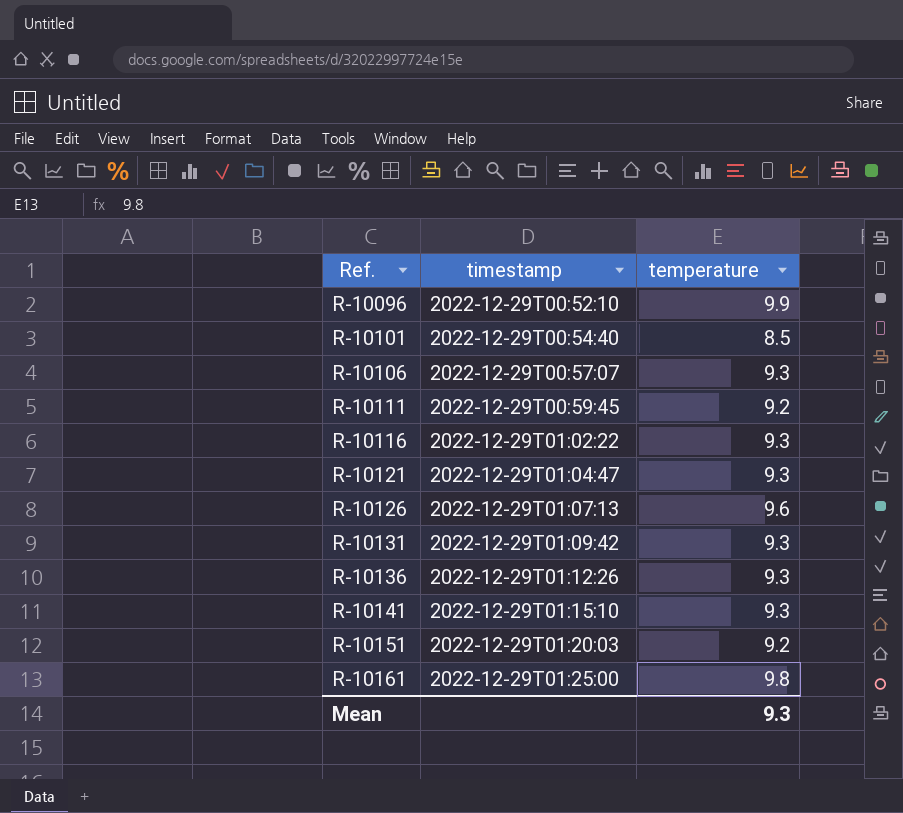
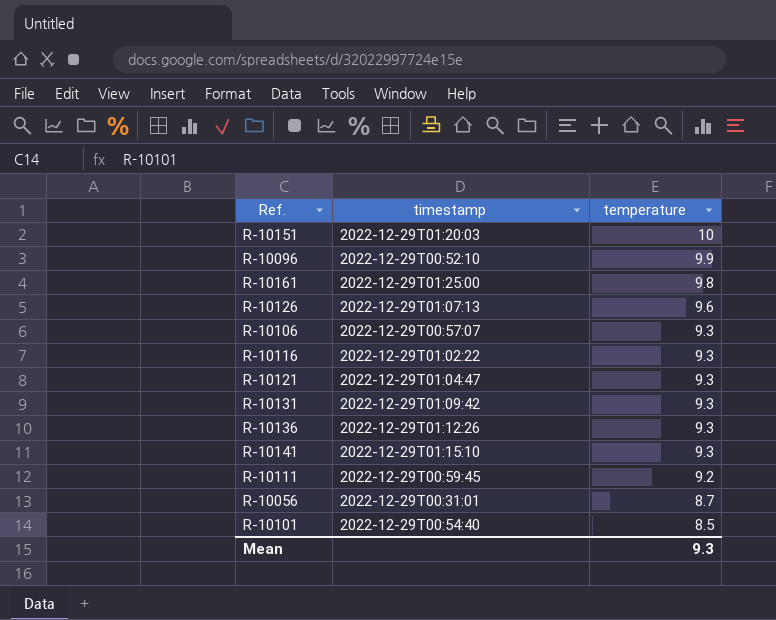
row order: Ref. ascending -> temperature descending
R-10151 | temperature: 9.2 -> 10
row R-10056: none -> 2022-12-29T00:31:01 | 8.7

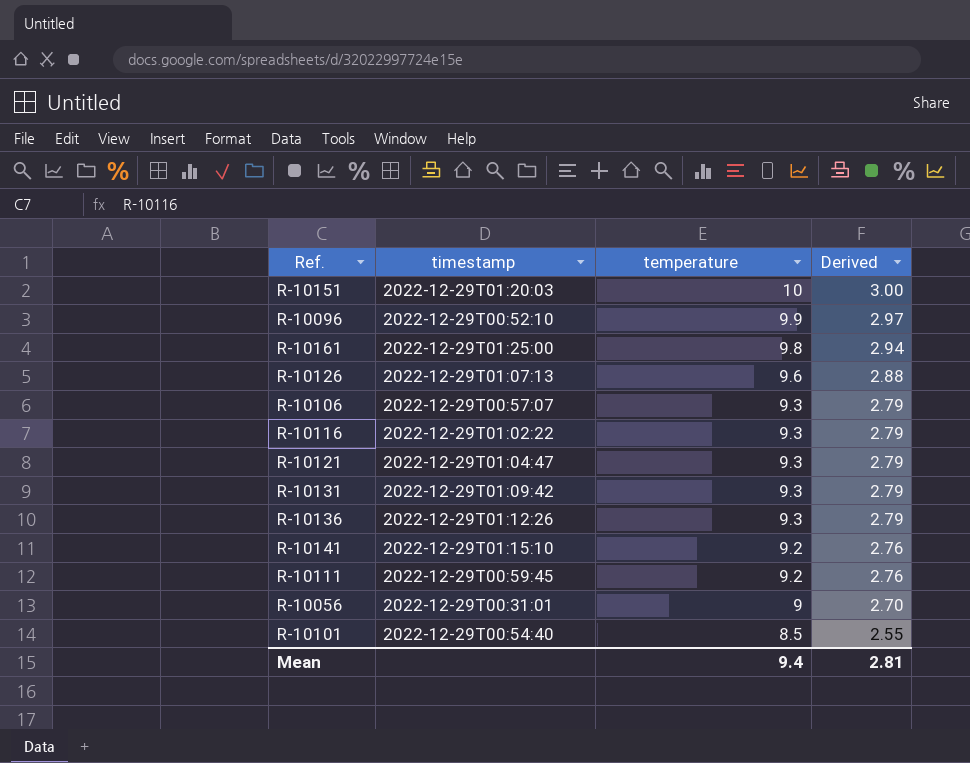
column Derived | formula: none -> [temperature] * 0.3
R-10141 | temperature: 9.3 -> 9.2
R-10056 | temperature: 8.7 -> 9
Mean | temperature: 9.3 -> 9.4

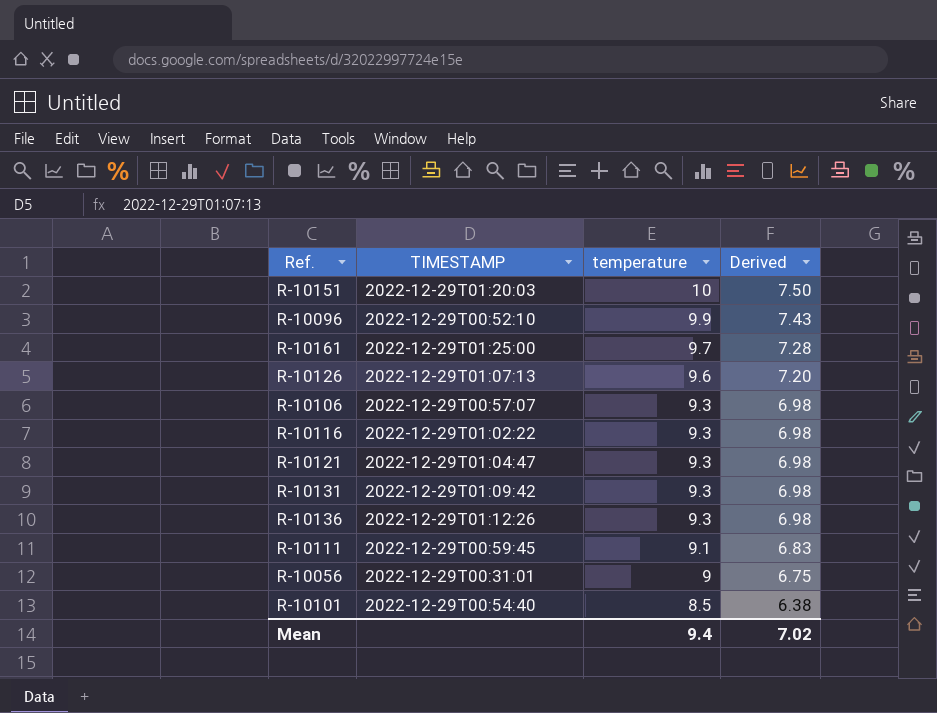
column name: timestamp -> TIMESTAMP
column Derived | formula: [temperature] * 0.3 -> [temperature] * 0.75
row R-10141: 2022-12-29T01:15:10 | 9.2 | 2.76 -> none
R-10161 | temperature: 9.8 -> 9.7
R-10111 | temperature: 9.2 -> 9.1
Mean | Derived: 2.81 -> 7.02

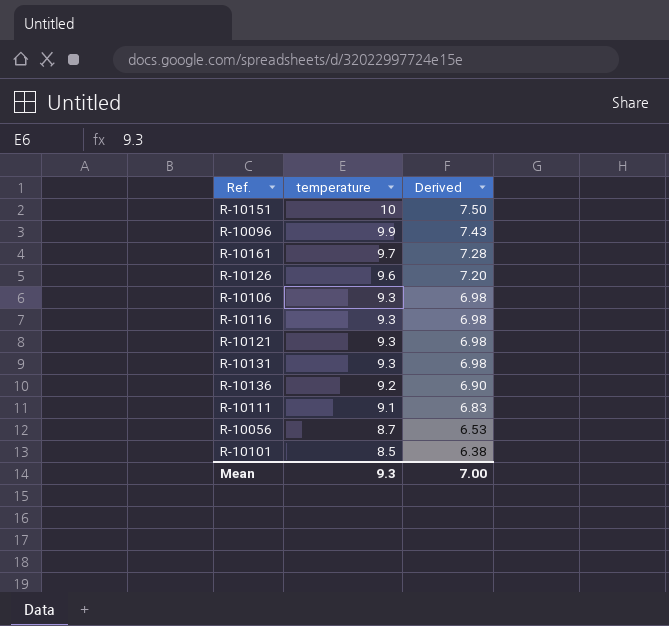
column TIMESTAMP | position: 2 -> none
R-10136 | temperature: 9.3 -> 9.2
R-10136 | Derived: 6.98 -> 6.90
R-10056 | temperature: 9 -> 8.7
R-10056 | Derived: 6.75 -> 6.53
Mean | temperature: 9.4 -> 9.3
Mean | Derived: 7.02 -> 7.00

